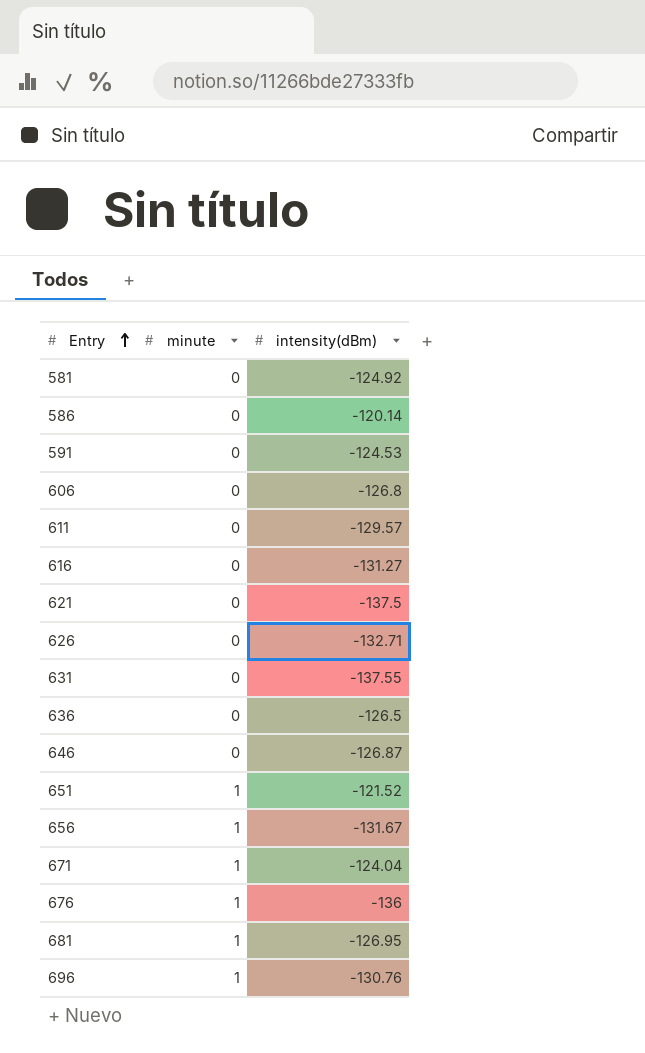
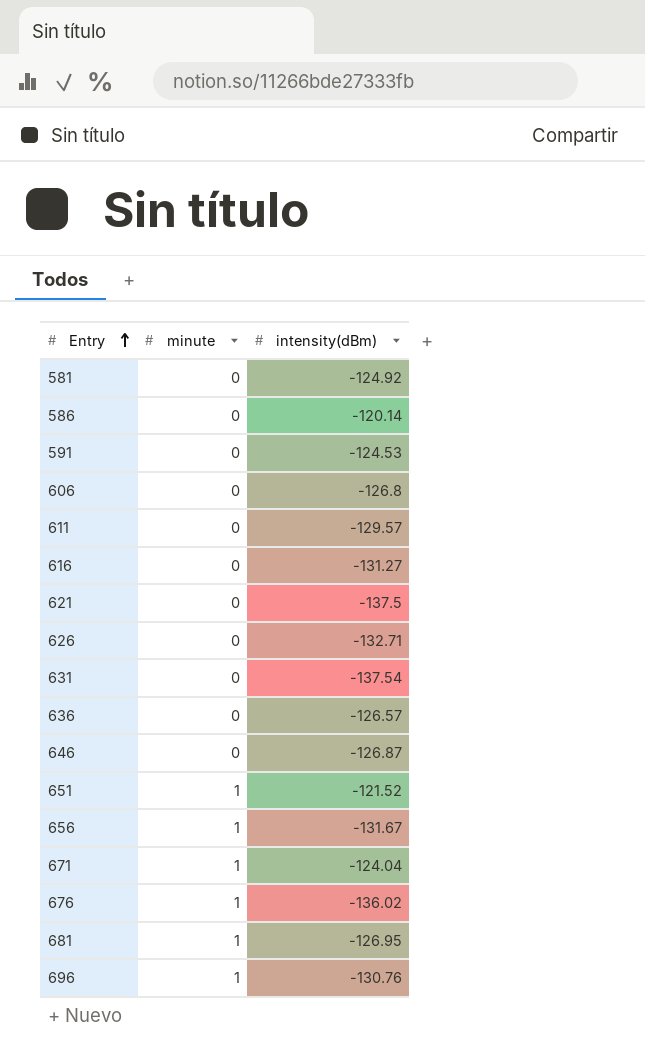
631 | intensity(dBm): -137.55 -> -137.54
636 | intensity(dBm): -126.5 -> -126.57
676 | intensity(dBm): -136 -> -136.02

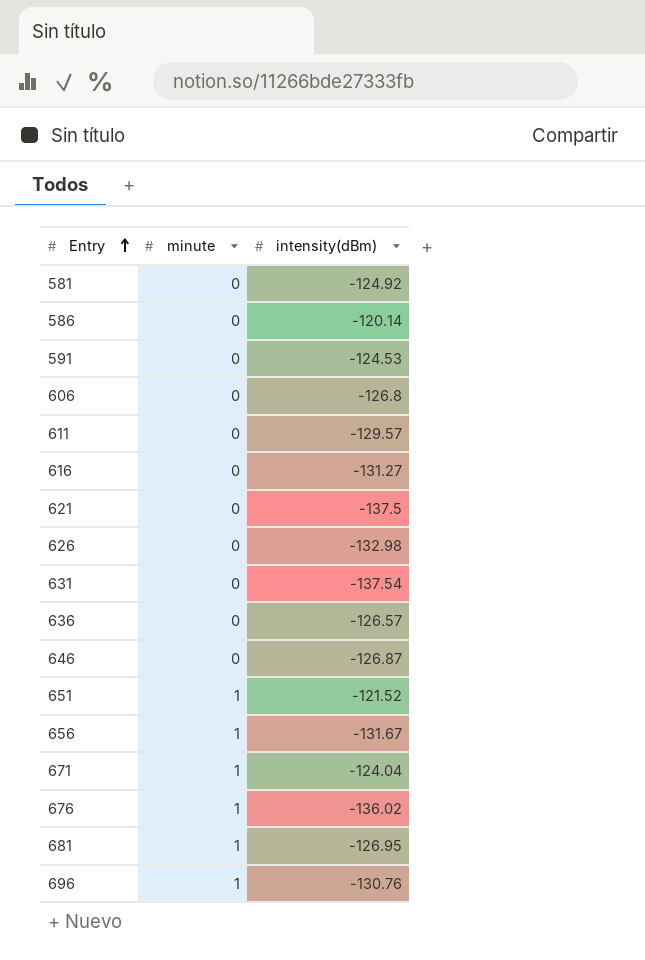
626 | intensity(dBm): -132.71 -> -132.98

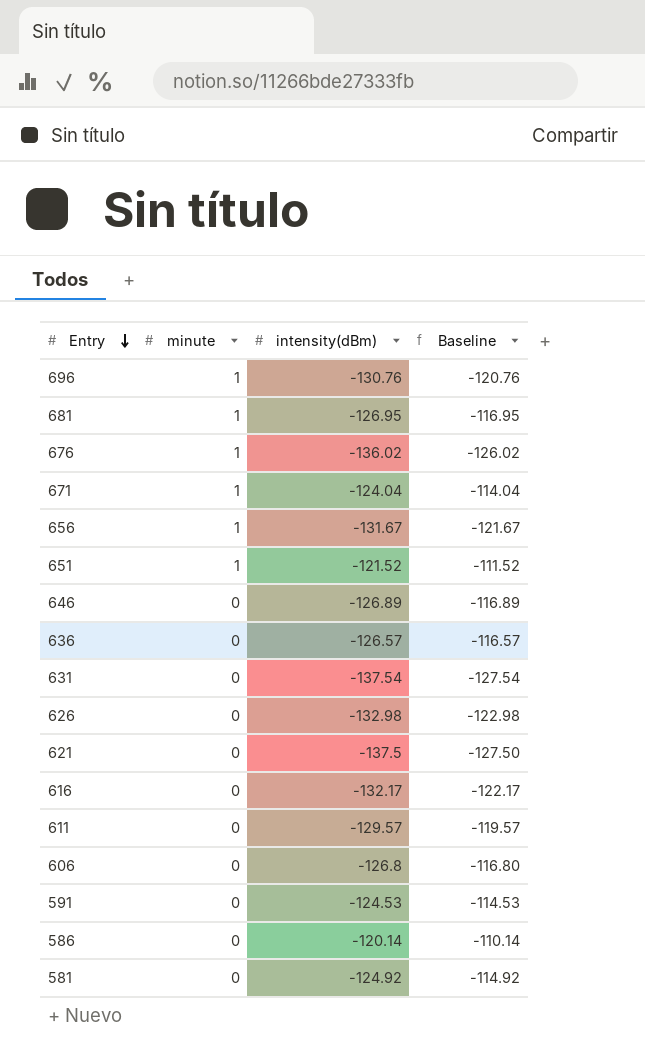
row order: Entry ascending -> Entry descending
column Baseline | formula: none -> [intensity(dBm)] + 10
646 | intensity(dBm): -126.87 -> -126.89
616 | intensity(dBm): -131.27 -> -132.17

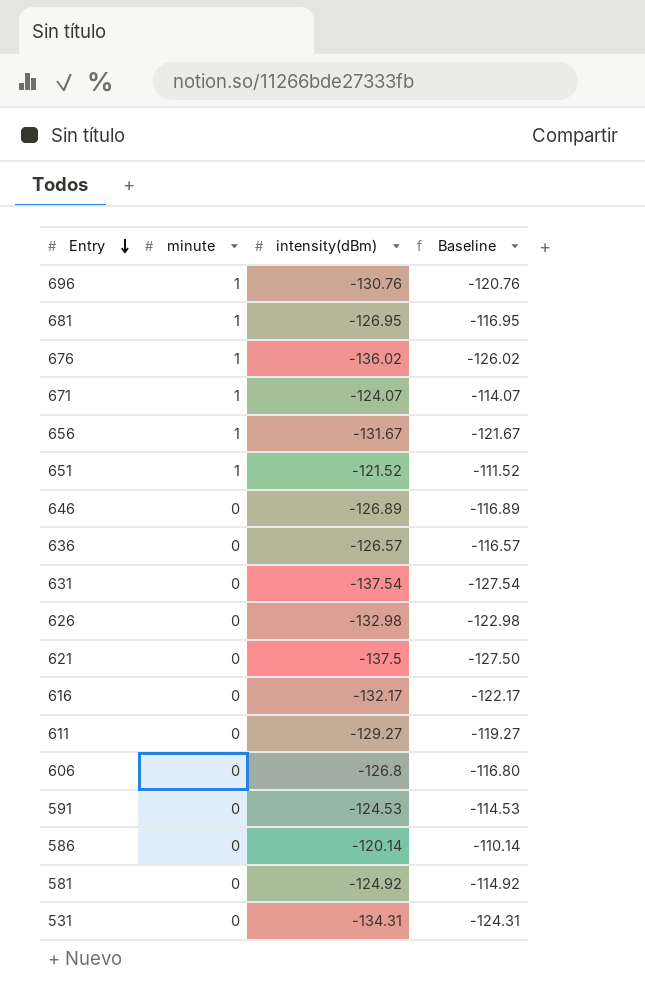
671 | intensity(dBm): -124.04 -> -124.07
671 | Baseline: -114.04 -> -114.07
611 | intensity(dBm): -129.57 -> -129.27
611 | Baseline: -119.57 -> -119.27
row 531: none -> 0 | -134.31 | -124.31

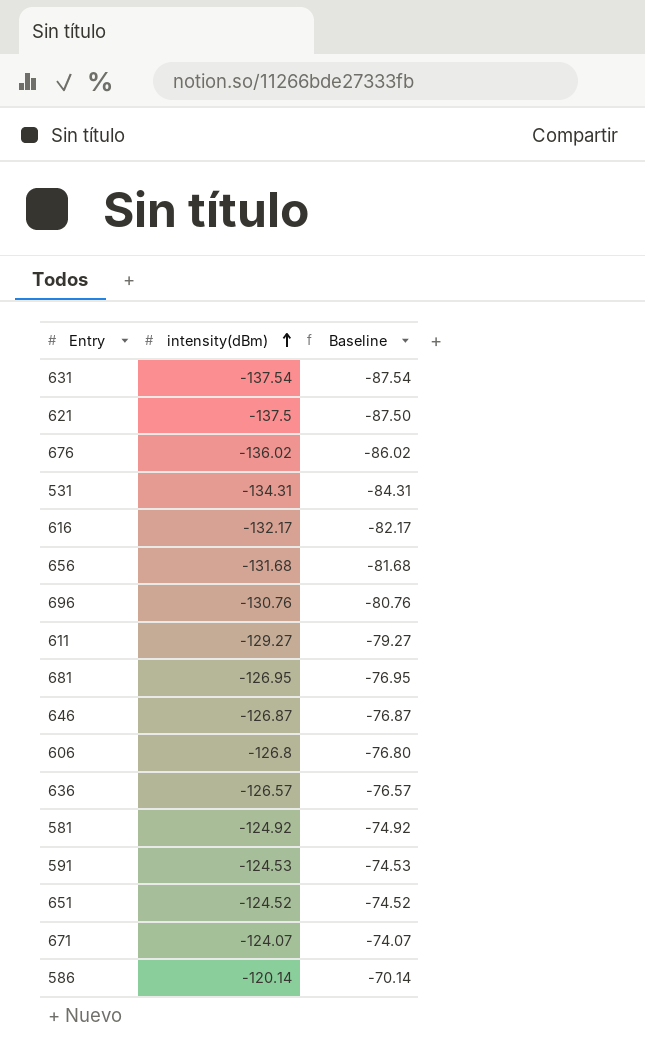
row order: Entry descending -> intensity(dBm) ascending
column minute | position: 2 -> none
column Baseline | formula: [intensity(dBm)] + 10 -> [intensity(dBm)] + 50
row 626: 0 | -132.98 | -122.98 -> none
656 | intensity(dBm): -131.67 -> -131.68
646 | intensity(dBm): -126.89 -> -126.87
651 | intensity(dBm): -121.52 -> -124.52

